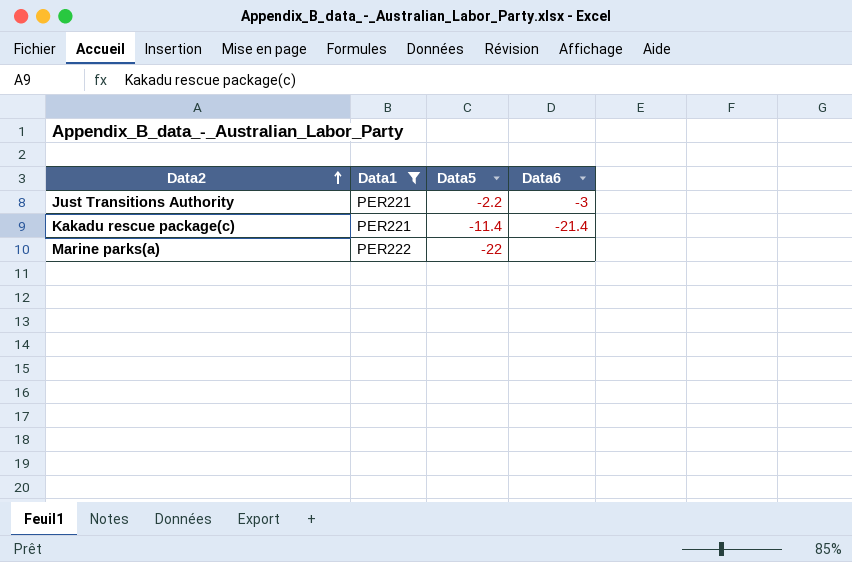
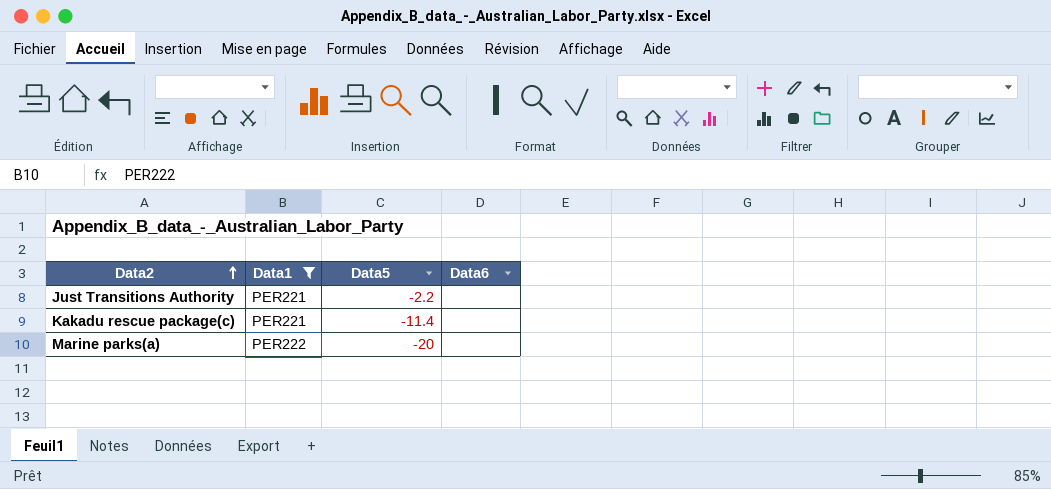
Just Transitions Authority | Data6: -3 -> none
Kakadu rescue package(c) | Data6: -21.4 -> none
Marine parks(a) | Data5: -22 -> -20

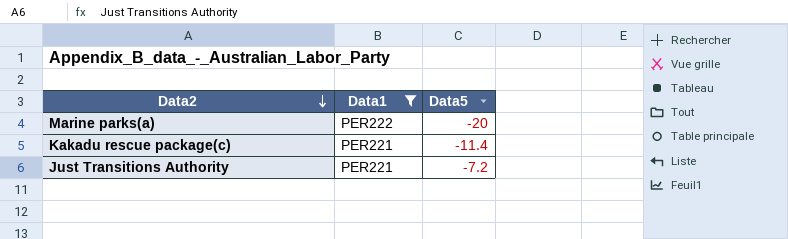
row order: Data2 ascending -> Data2 descending
column Data6 | position: 4 -> none
Just Transitions Authority | Data5: -2.2 -> -7.2

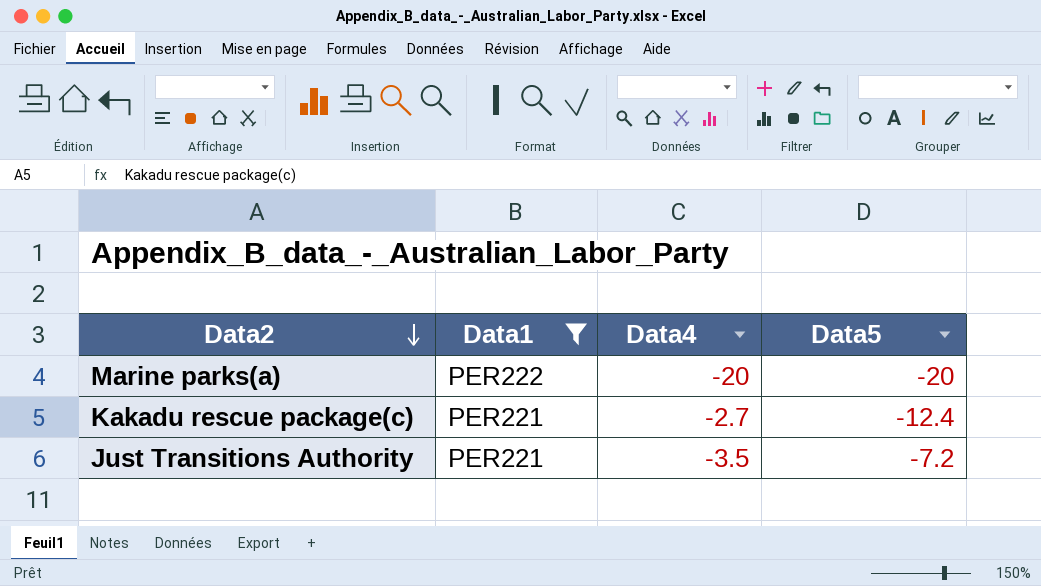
column Data4 | position: none -> 3
Kakadu rescue package(c) | Data5: -11.4 -> -12.4

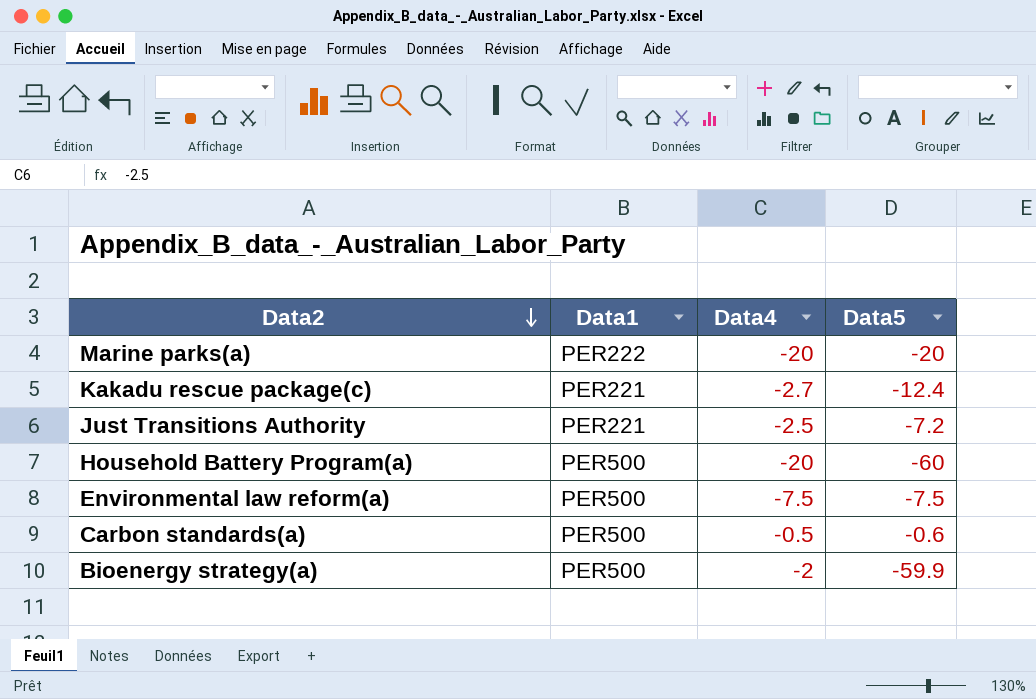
filter: Data1 != PER500 -> none
Just Transitions Authority | Data4: -3.5 -> -2.5

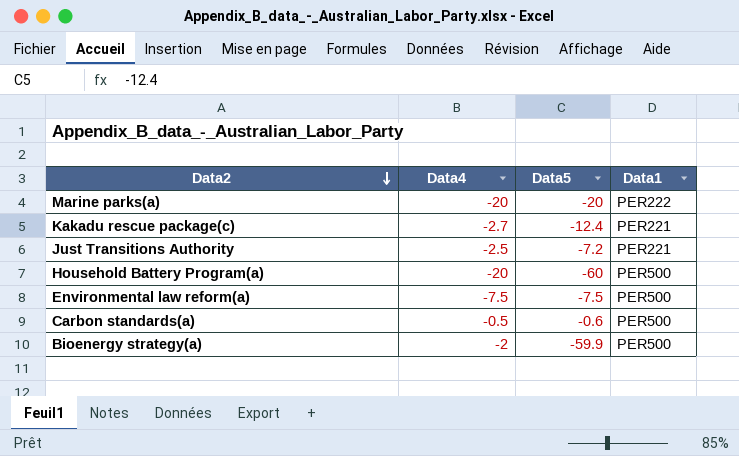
column Data1 | position: 2 -> 4

